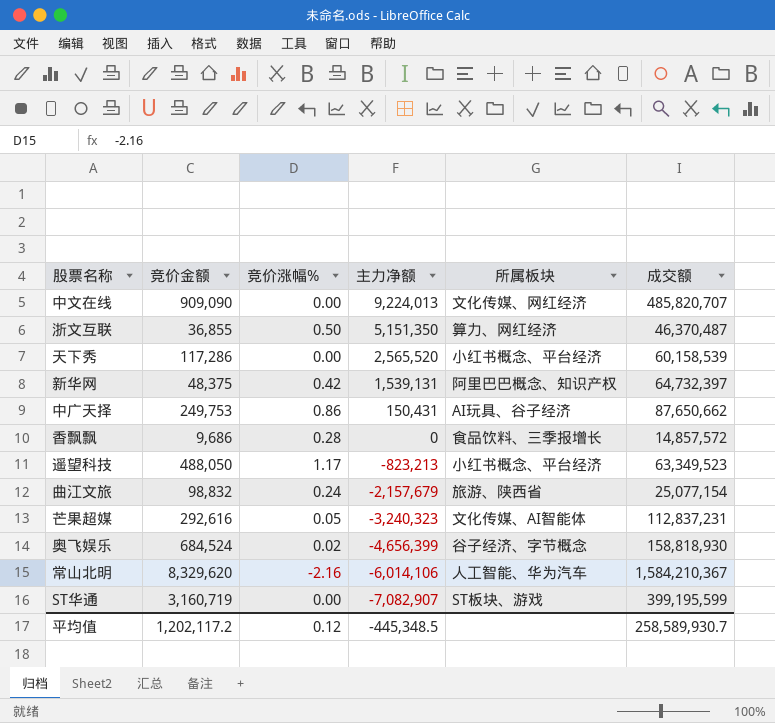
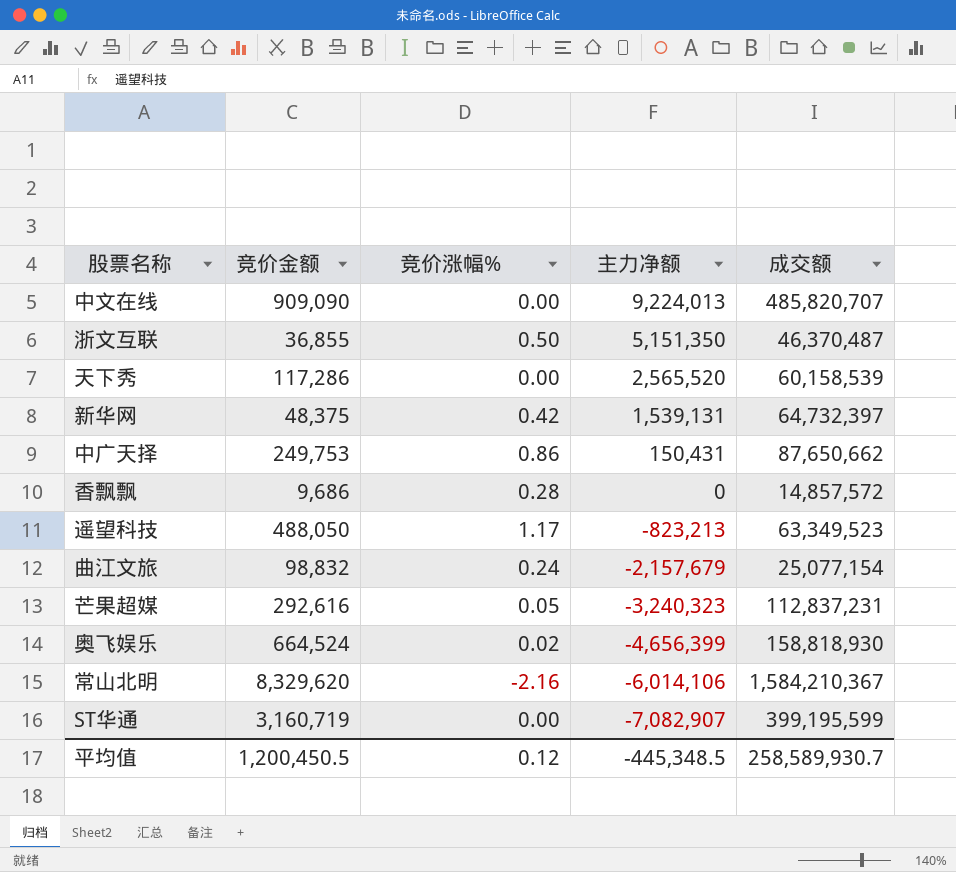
column 所属板块 | position: 5 -> none
奥飞娱乐 | 竞价金额: 684,524 -> 664,524
平均值 | 竞价金额: 1,202,117.2 -> 1,200,450.5

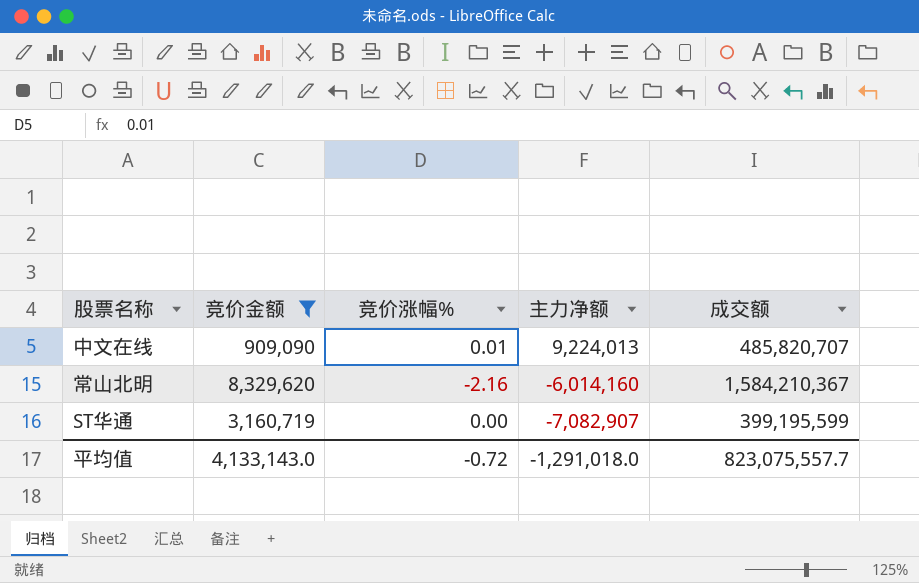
filter: none -> 竞价金额 >= 909,090
中文在线 | 竞价涨幅%: 0.00 -> 0.01
常山北明 | 主力净额: -6,014,106 -> -6,014,160
平均值 | 竞价金额: 1,200,450.5 -> 4,133,143.0
平均值 | 竞价涨幅%: 0.12 -> -0.72
平均值 | 主力净额: -445,348.5 -> -1,291,018.0
平均值 | 成交额: 258,589,930.7 -> 823,075,557.7

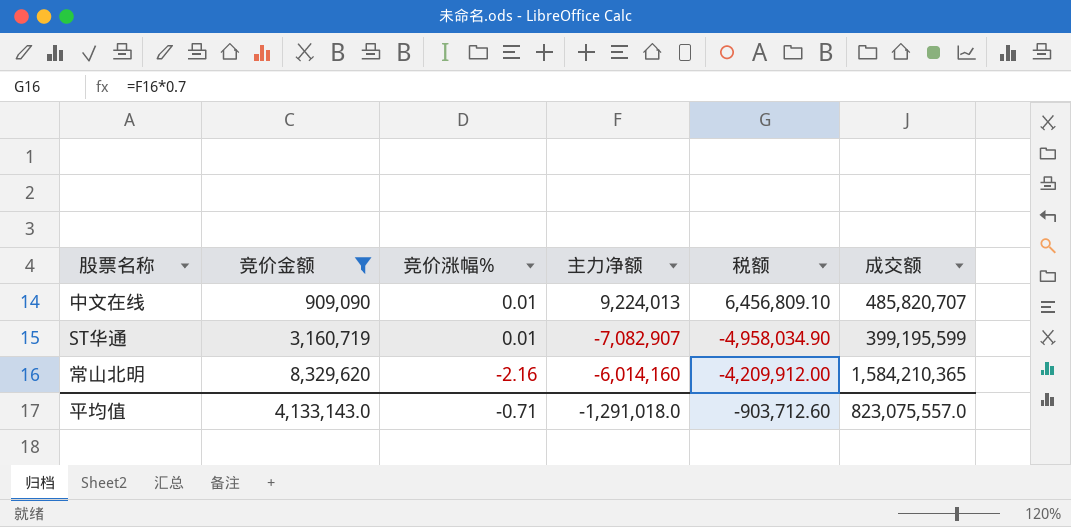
row order: 主力净额 descending -> 竞价金额 ascending
column 税额 | formula: none -> [主力净额] * 0.7
ST华通 | 竞价涨幅%: 0.00 -> 0.01
常山北明 | 成交额: 1,584,210,367 -> 1,584,210,365
平均值 | 竞价涨幅%: -0.72 -> -0.71
平均值 | 成交额: 823,075,557.7 -> 823,075,557.0

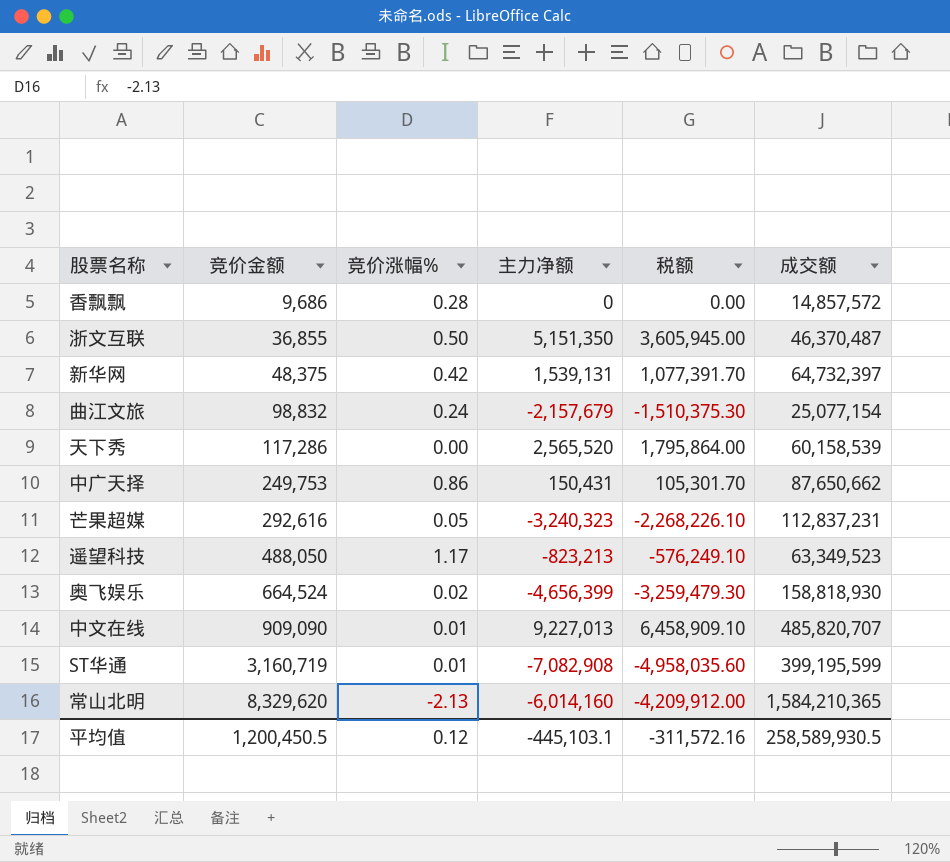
filter: 竞价金额 >= 909,090 -> none
中文在线 | 主力净额: 9,224,013 -> 9,227,013
中文在线 | 税额: 6,456,809.10 -> 6,458,909.10
ST华通 | 主力净额: -7,082,907 -> -7,082,908
ST华通 | 税额: -4,958,034.90 -> -4,958,035.60
常山北明 | 竞价涨幅%: -2.16 -> -2.13
平均值 | 竞价金额: 4,133,143.0 -> 1,200,450.5
平均值 | 竞价涨幅%: -0.71 -> 0.12
平均值 | 主力净额: -1,291,018.0 -> -445,103.1
平均值 | 税额: -903,712.60 -> -311,572.16
平均值 | 成交额: 823,075,557.0 -> 258,589,930.5

